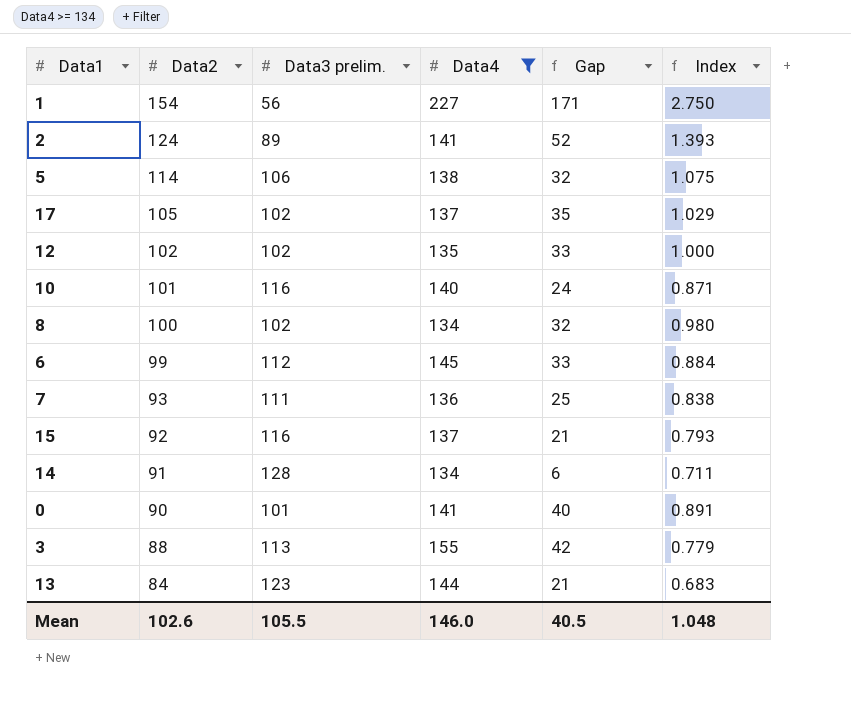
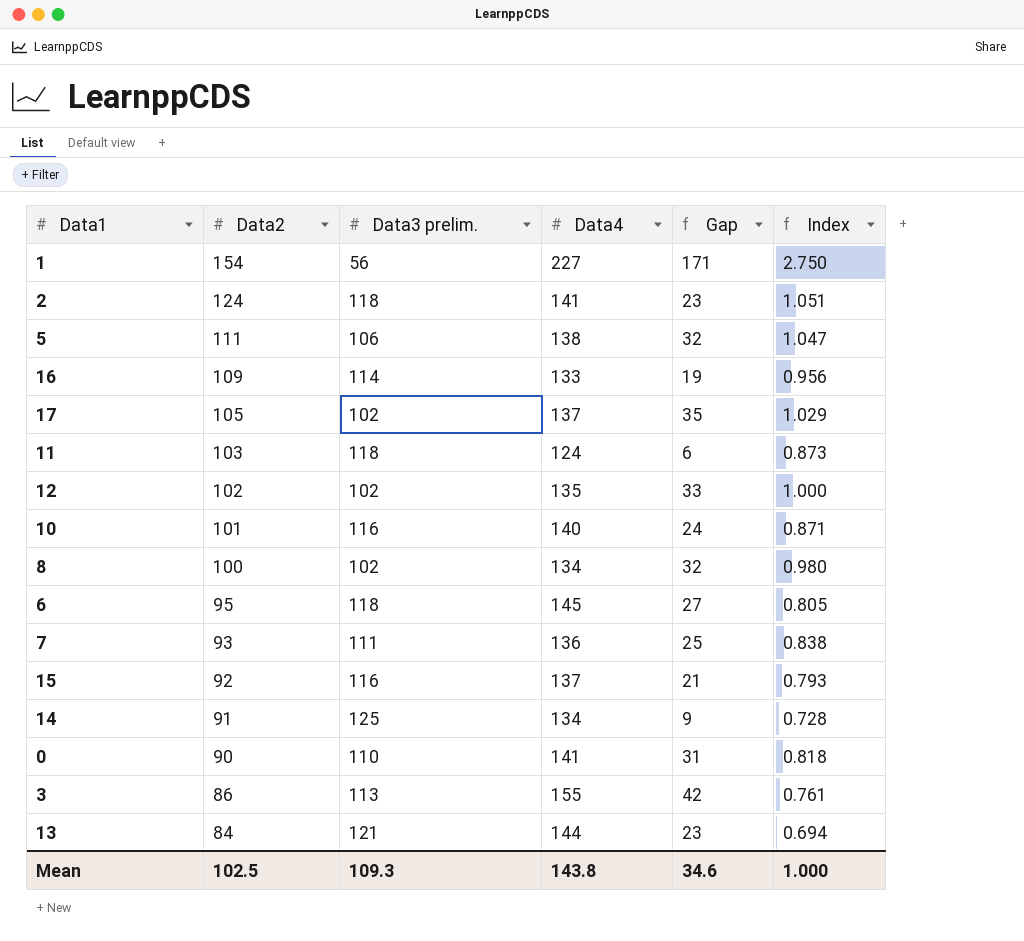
filter: Data4 >= 134 -> none
2 | Data3 prelim.: 89 -> 118
2 | Gap: 52 -> 23
2 | Index: 1.393 -> 1.051
5 | Data2: 114 -> 111
5 | Index: 1.075 -> 1.047
6 | Data2: 99 -> 95
6 | Data3 prelim.: 112 -> 118
6 | Gap: 33 -> 27
6 | Index: 0.884 -> 0.805
14 | Data3 prelim.: 128 -> 125
14 | Gap: 6 -> 9
14 | Index: 0.711 -> 0.728
0 | Data3 prelim.: 101 -> 110
0 | Gap: 40 -> 31
0 | Index: 0.891 -> 0.818
3 | Data2: 88 -> 86
3 | Index: 0.779 -> 0.761
13 | Data3 prelim.: 123 -> 121
13 | Gap: 21 -> 23
13 | Index: 0.683 -> 0.694
Mean | Data2: 102.6 -> 102.5
Mean | Data3 prelim.: 105.5 -> 109.3
Mean | Data4: 146.0 -> 143.8
Mean | Gap: 40.5 -> 34.6
Mean | Index: 1.048 -> 1.000

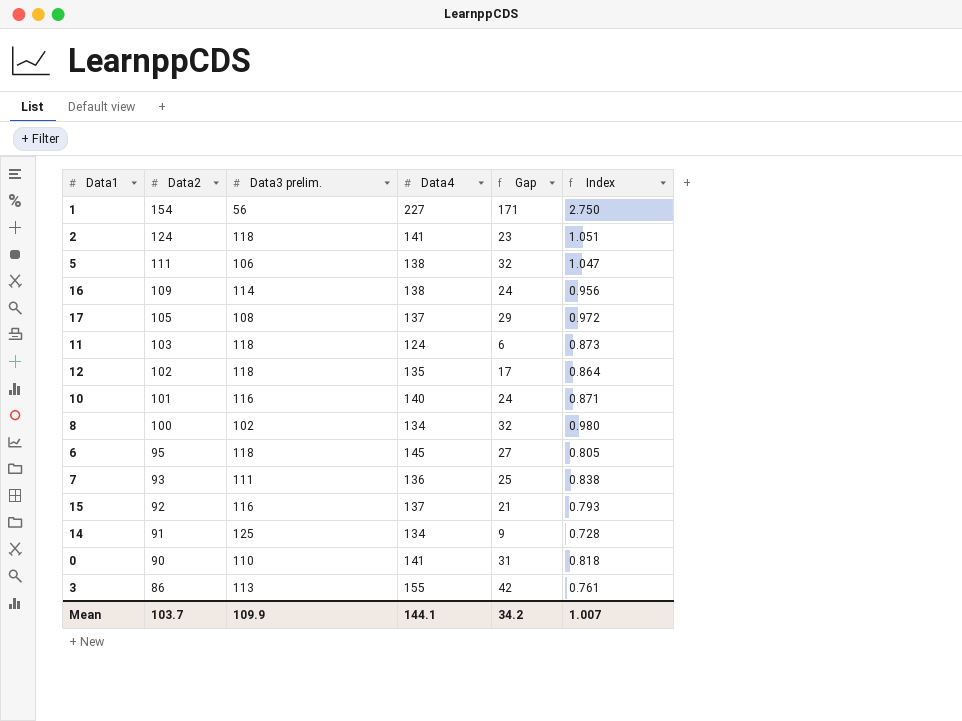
row 13: 84 | 121 | 144 | 23 | 0.694 -> none
16 | Data4: 133 -> 138
16 | Gap: 19 -> 24
17 | Data3 prelim.: 102 -> 108
17 | Gap: 35 -> 29
17 | Index: 1.029 -> 0.972
12 | Data3 prelim.: 102 -> 118
12 | Gap: 33 -> 17
12 | Index: 1.000 -> 0.864
Mean | Data2: 102.5 -> 103.7
Mean | Data3 prelim.: 109.3 -> 109.9
Mean | Data4: 143.8 -> 144.1
Mean | Gap: 34.6 -> 34.2
Mean | Index: 1.000 -> 1.007

